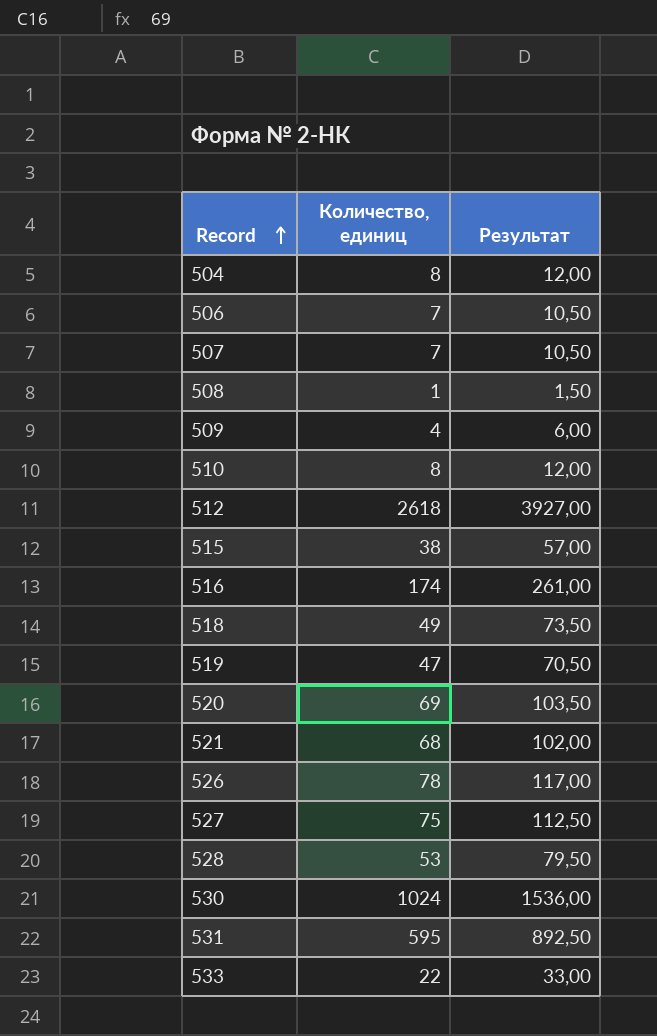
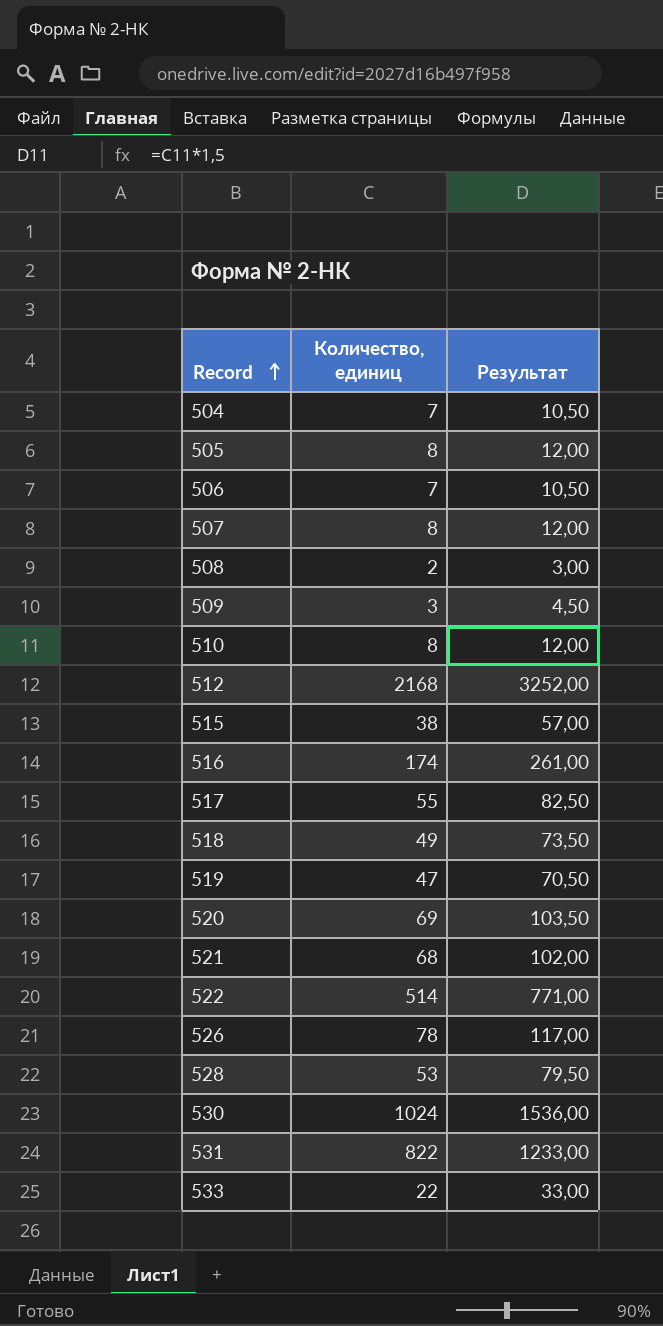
row 527: 75 | 112,50 -> none
504 | Количество, единиц: 8 -> 7
504 | Результат: 12,00 -> 10,50
row 505: none -> 8 | 12,00
507 | Количество, единиц: 7 -> 8
507 | Результат: 10,50 -> 12,00
508 | Количество, единиц: 1 -> 2
508 | Результат: 1,50 -> 3,00
509 | Количество, единиц: 4 -> 3
509 | Результат: 6,00 -> 4,50
512 | Количество, единиц: 2618 -> 2168
512 | Результат: 3927,00 -> 3252,00
row 517: none -> 55 | 82,50
row 522: none -> 514 | 771,00
531 | Количество, единиц: 595 -> 822
531 | Результат: 892,50 -> 1233,00

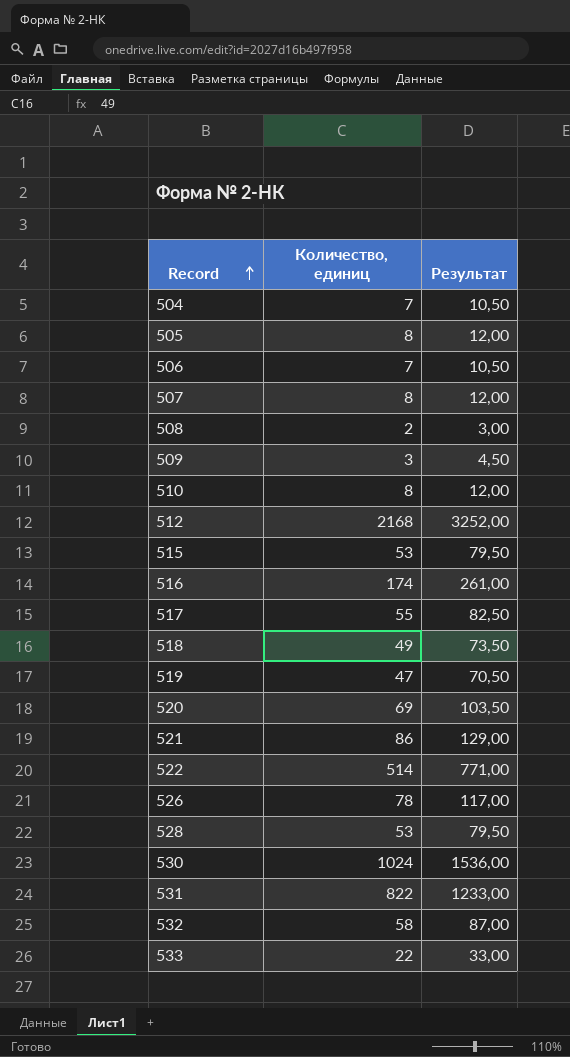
515 | Количество, единиц: 38 -> 53
515 | Результат: 57,00 -> 79,50
521 | Количество, единиц: 68 -> 86
521 | Результат: 102,00 -> 129,00
row 532: none -> 58 | 87,00

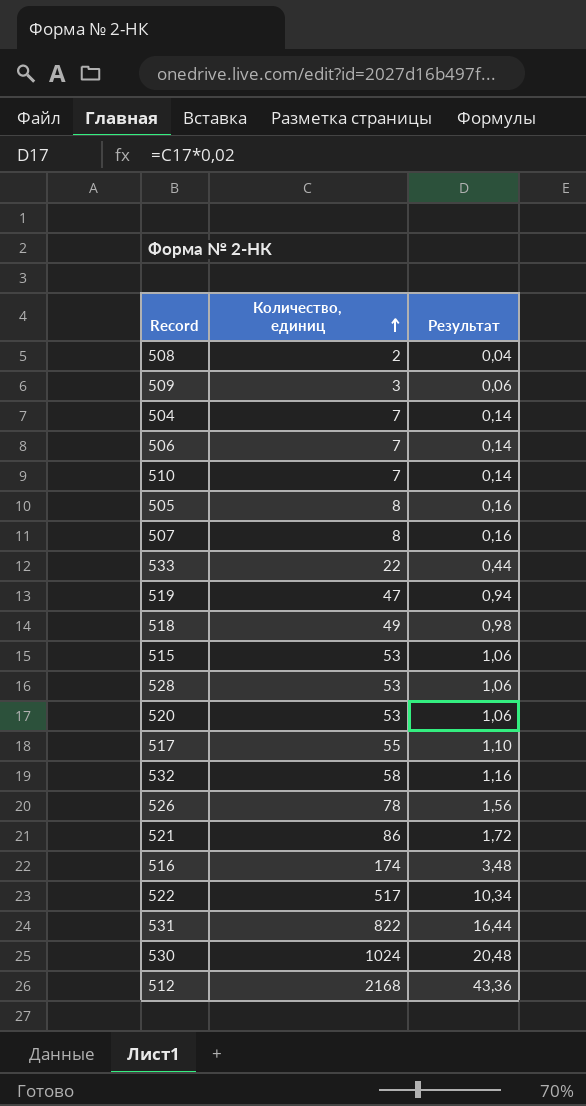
row order: Record ascending -> Количество, единиц ascending
column Результат | formula: [Количество, единиц] * 1,5 -> [Количество, единиц] * 0,02
510 | Количество, единиц: 8 -> 7
520 | Количество, единиц: 69 -> 53
522 | Количество, единиц: 514 -> 517

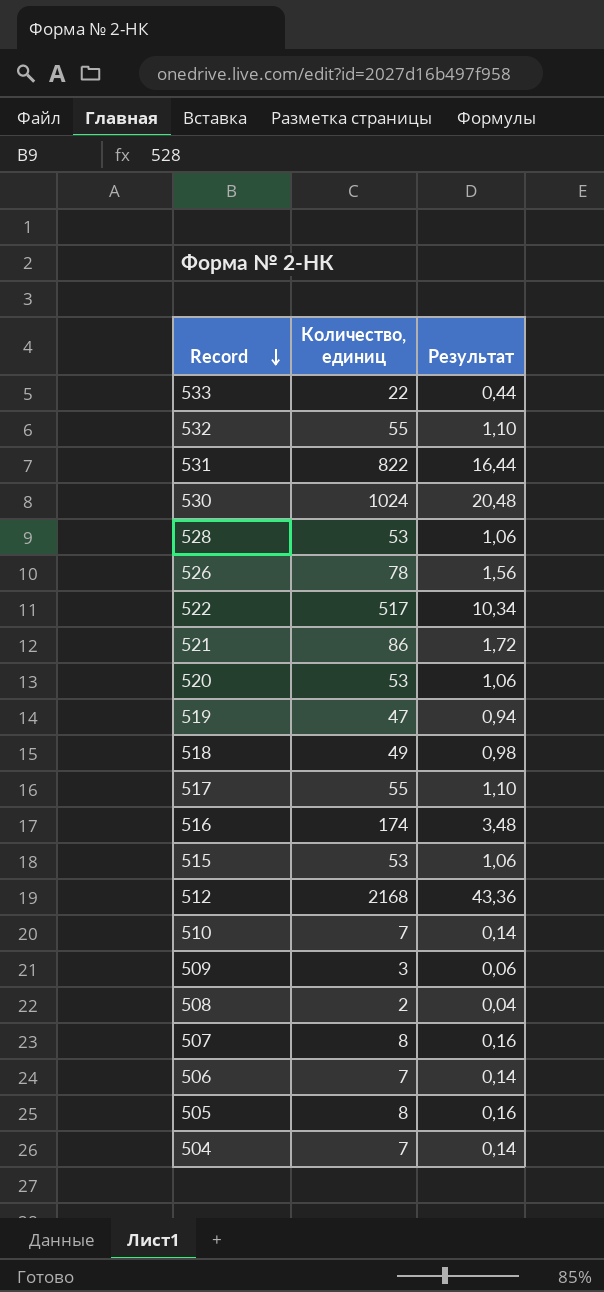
row order: Количество, единиц ascending -> Record descending
532 | Количество, единиц: 58 -> 55
532 | Результат: 1,16 -> 1,10

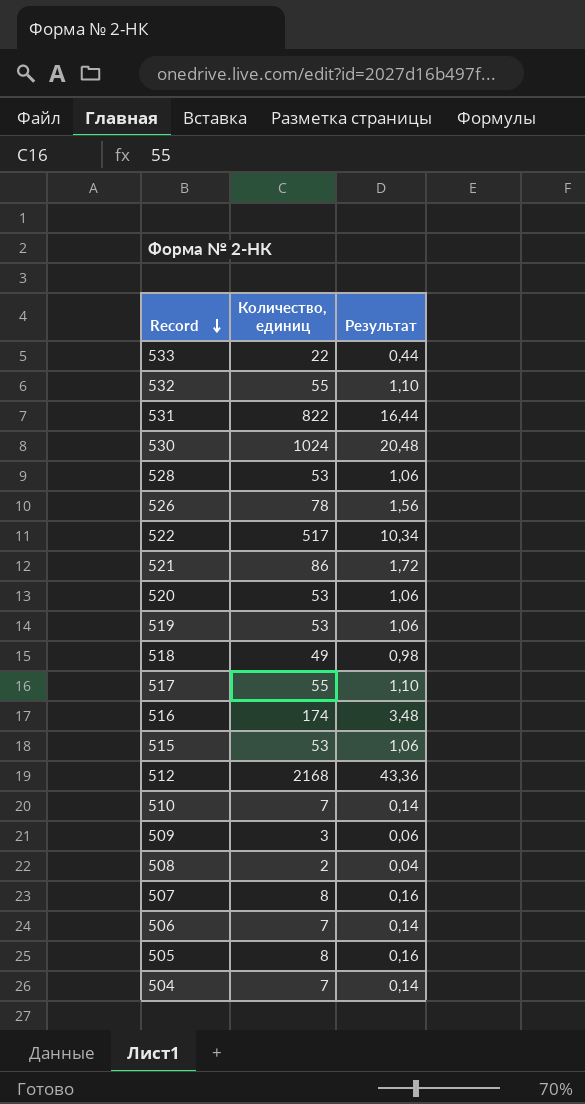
519 | Количество, единиц: 47 -> 53
519 | Результат: 0,94 -> 1,06

